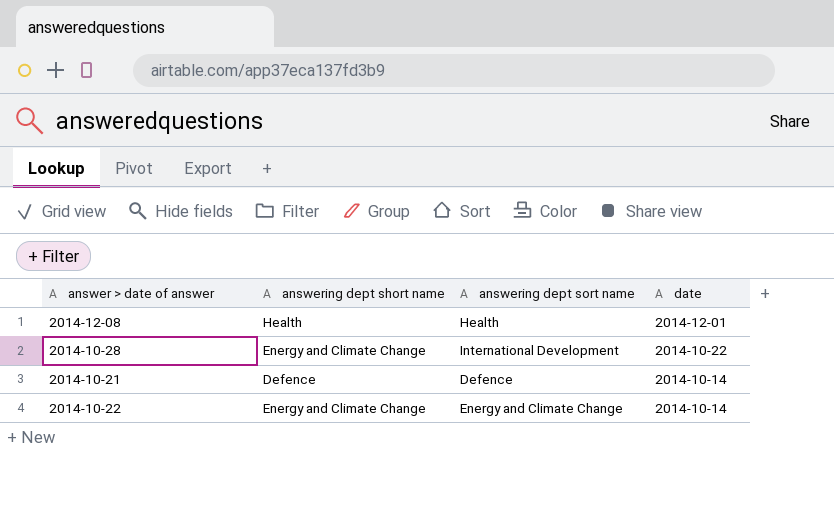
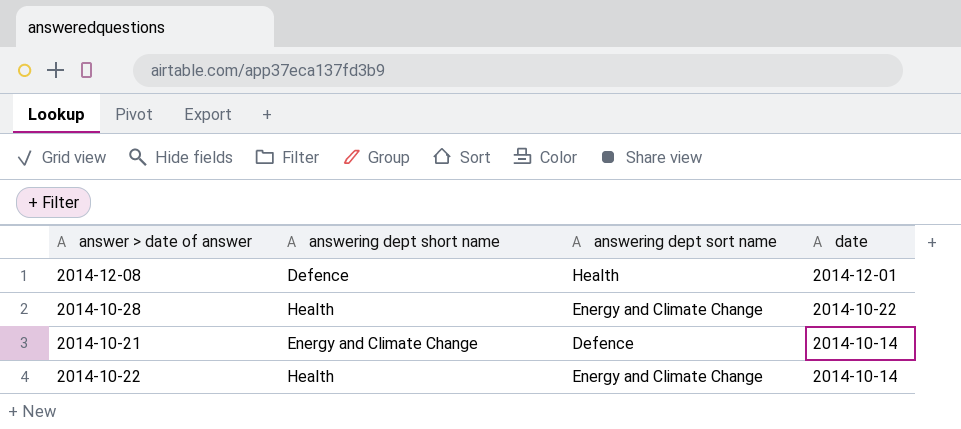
2014-12-08 | answering dept short name: Health -> Defence
2014-10-28 | answering dept short name: Energy and Climate Change -> Health
2014-10-28 | answering dept sort name: International Development -> Energy and Climate Change
2014-10-21 | answering dept short name: Defence -> Energy and Climate Change
2014-10-22 | answering dept short name: Energy and Climate Change -> Health

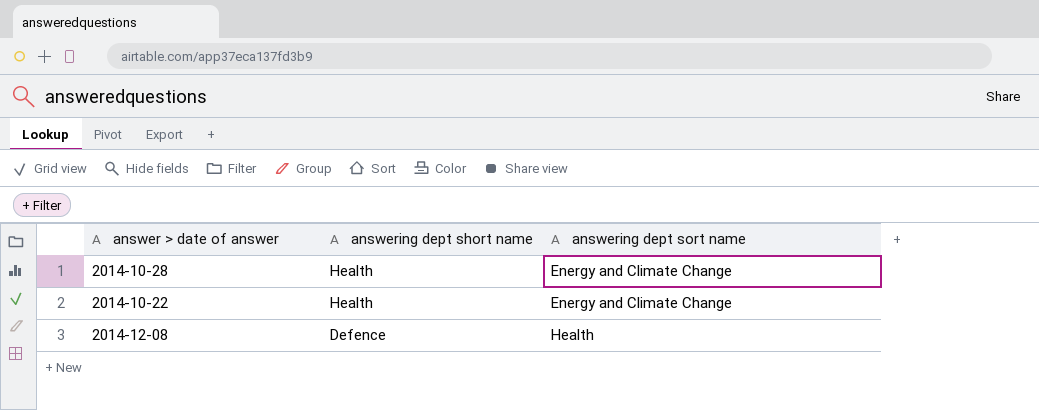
row order: date descending -> answering dept short name descending
column date | position: 4 -> none
row 2014-10-21: Energy and Climate Change | Defence | 2014-10-14 -> none

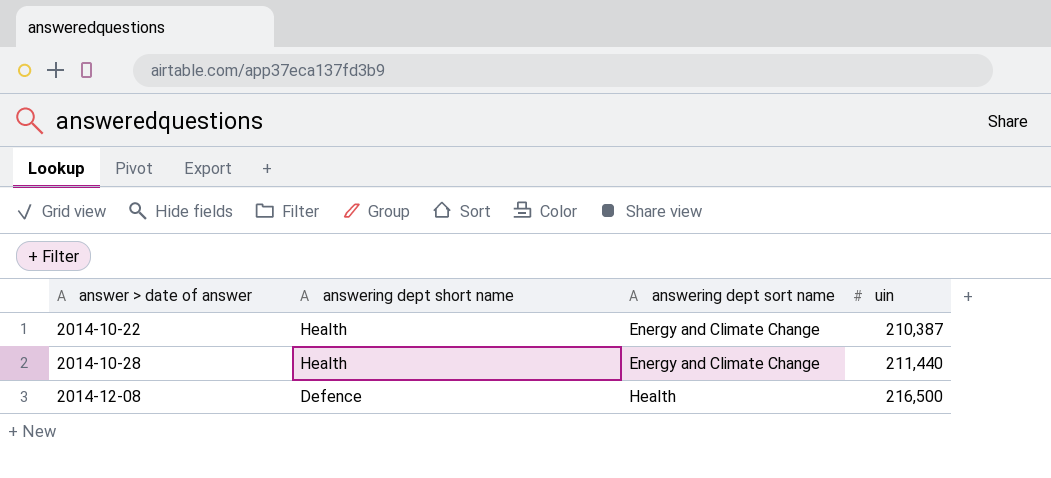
row order: answering dept short name descending -> answer > date of answer ascending
column uin | position: none -> 4

